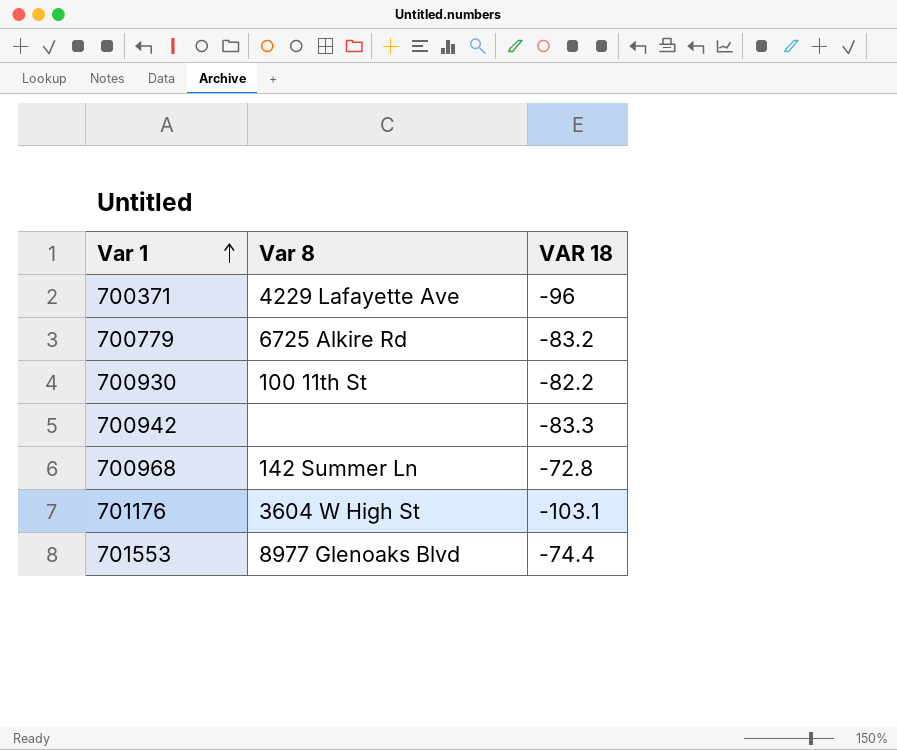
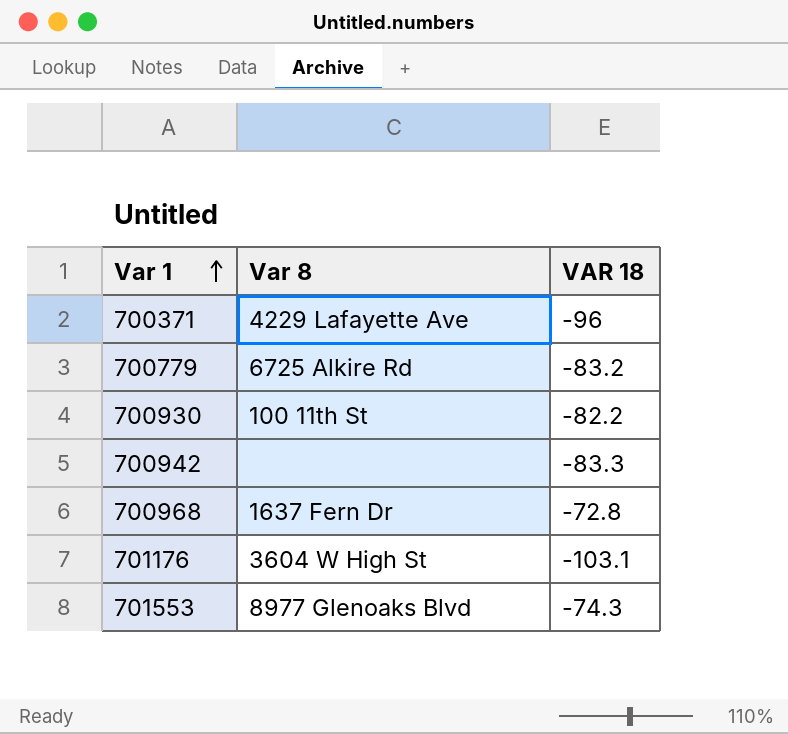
700968 | Var 8: 142 Summer Ln -> 1637 Fern Dr
701553 | VAR 18: -74.4 -> -74.3

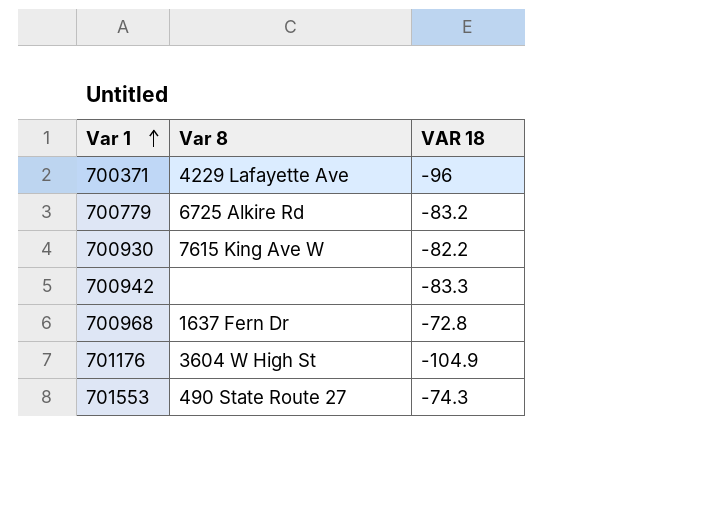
700930 | Var 8: 100 11th St -> 7615 King Ave W
701176 | VAR 18: -103.1 -> -104.9
701553 | Var 8: 8977 Glenoaks Blvd -> 490 State Route 27

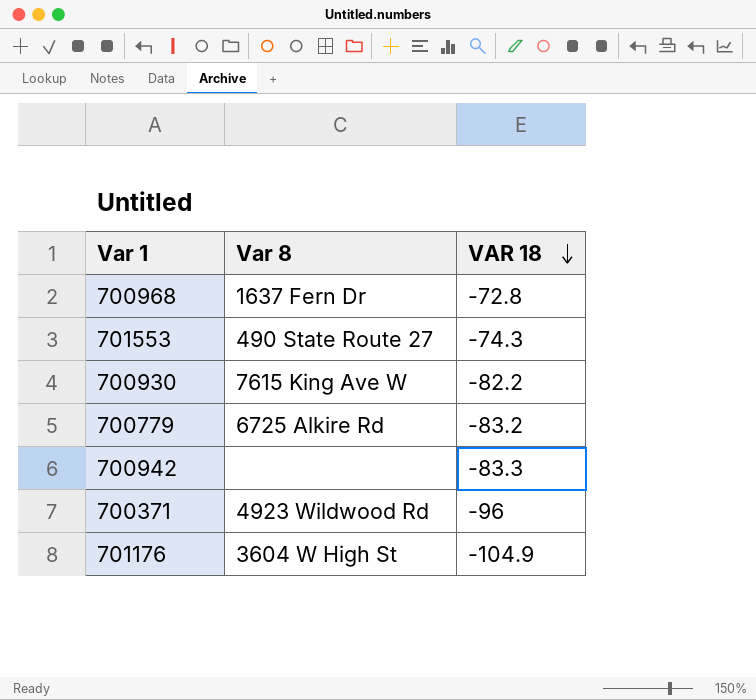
row order: Var 1 ascending -> VAR 18 descending
700371 | Var 8: 4229 Lafayette Ave -> 4923 Wildwood Rd

